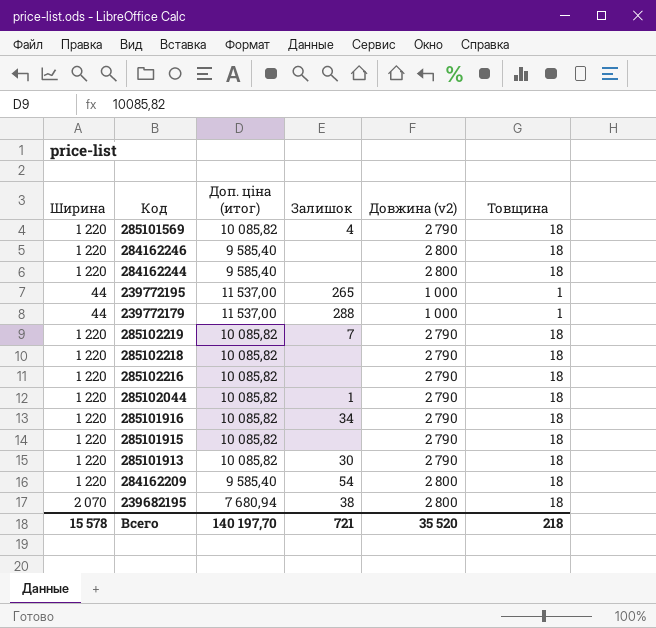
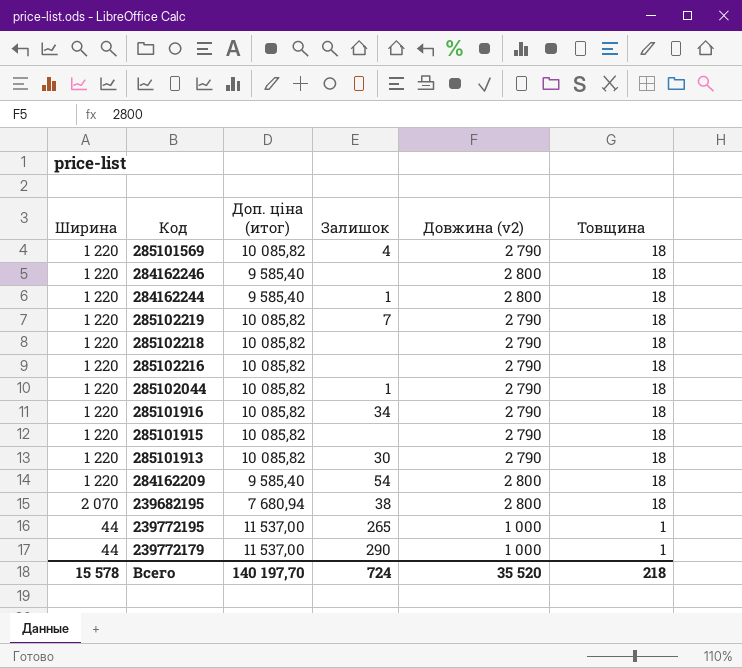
row order: none -> Товщина descending
284162244 | Залишок: none -> 1
239772179 | Залишок: 288 -> 290
Всего | Залишок: 721 -> 724

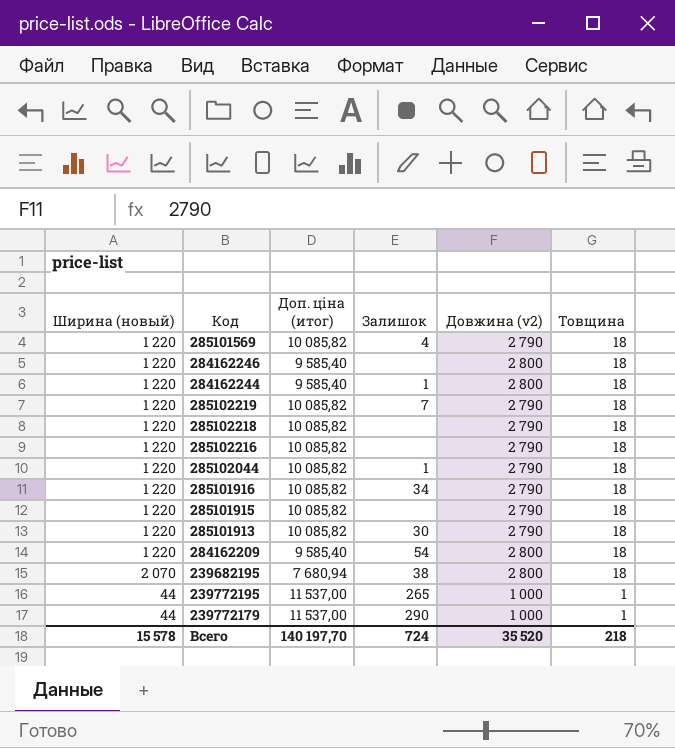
column name: Ширина -> Ширина (новый)

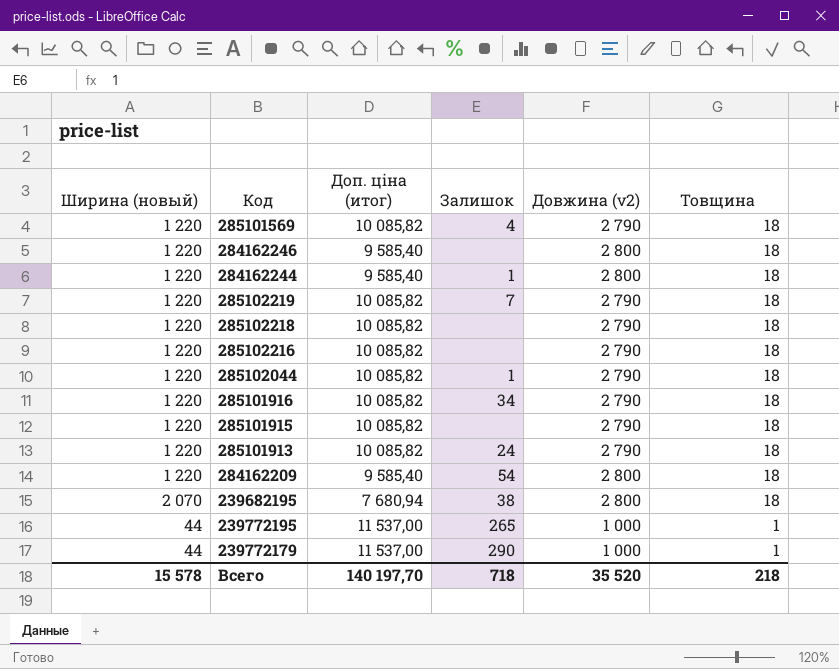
285101913 | Залишок: 30 -> 24
Всего | Залишок: 724 -> 718

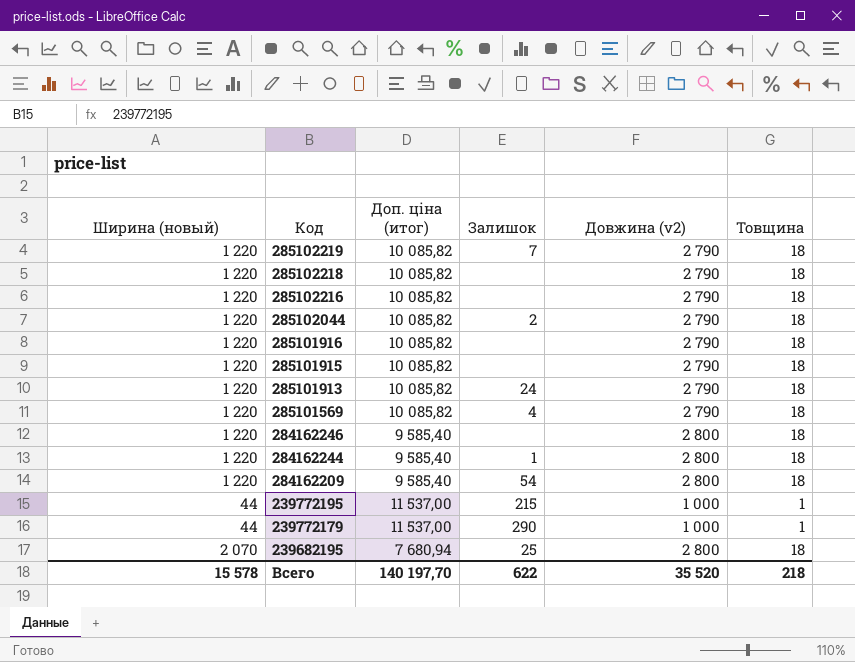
row order: Товщина descending -> Код descending
285102044 | Залишок: 1 -> 2
285101916 | Залишок: 34 -> none
239772195 | Залишок: 265 -> 215
239682195 | Залишок: 38 -> 25
Всего | Залишок: 718 -> 622

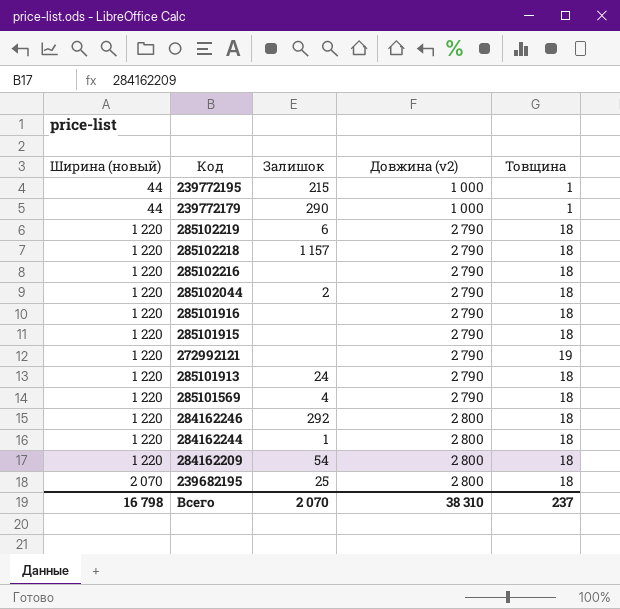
row order: Код descending -> Ширина (новый) ascending
column Доп. ціна (итог) | position: 3 -> none
285102219 | Залишок: 7 -> 6
285102218 | Залишок: none -> 1 157
row 272992121: none -> 1 220 | none | 2 790 | 19
284162246 | Залишок: none -> 292
Всего | Ширина (новый): 15 578 -> 16 798
Всего | Залишок: 622 -> 2 070
Всего | Довжина (v2): 35 520 -> 38 310
Всего | Товщина: 218 -> 237

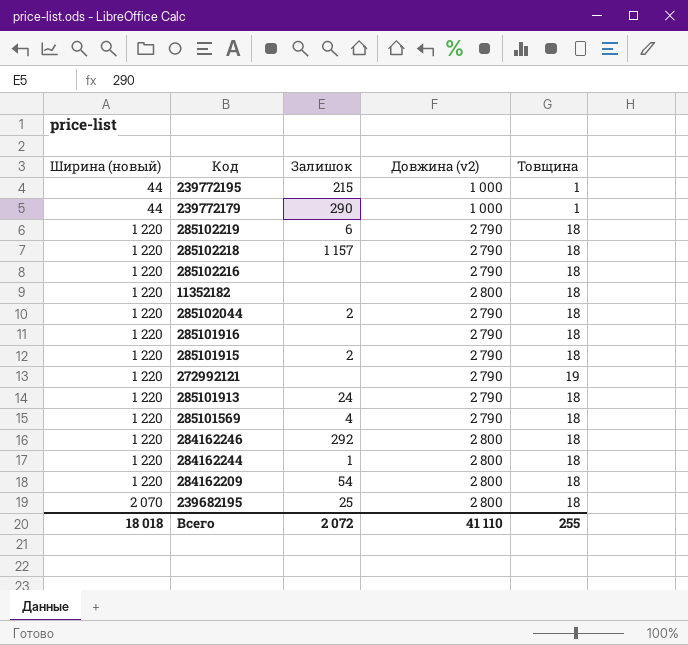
row 11352182: none -> 1 220 | none | 2 800 | 18
285101915 | Залишок: none -> 2
Всего | Ширина (новый): 16 798 -> 18 018
Всего | Залишок: 2 070 -> 2 072
Всего | Довжина (v2): 38 310 -> 41 110
Всего | Товщина: 237 -> 255

